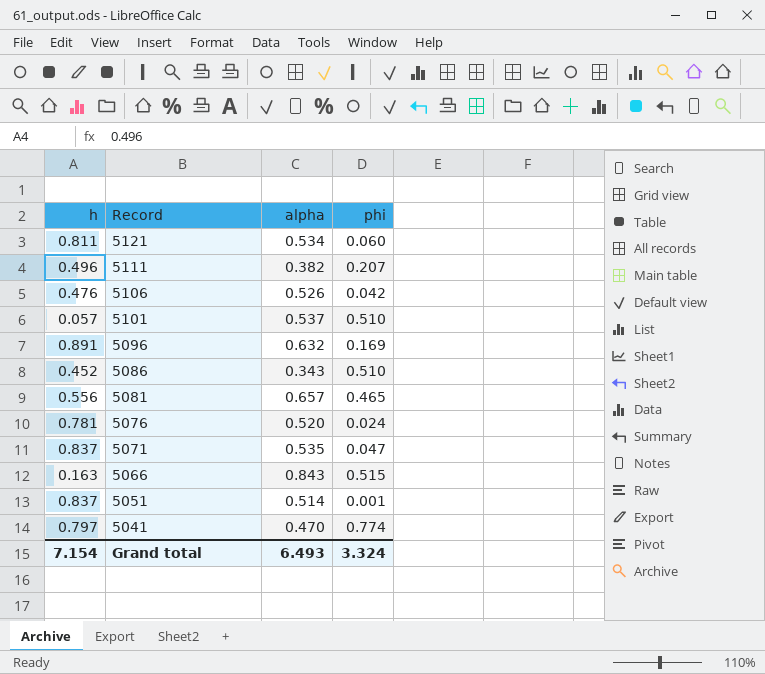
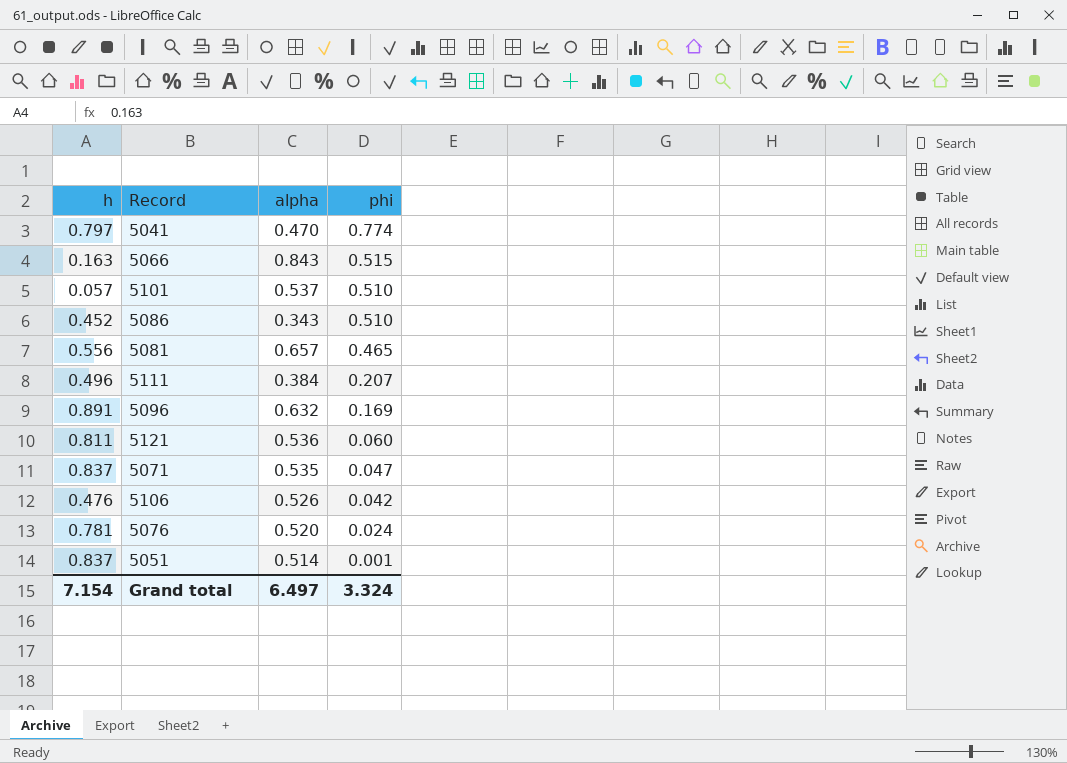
row order: Record descending -> phi descending
5111 | alpha: 0.382 -> 0.384
5121 | alpha: 0.534 -> 0.536
Grand total | alpha: 6.493 -> 6.497

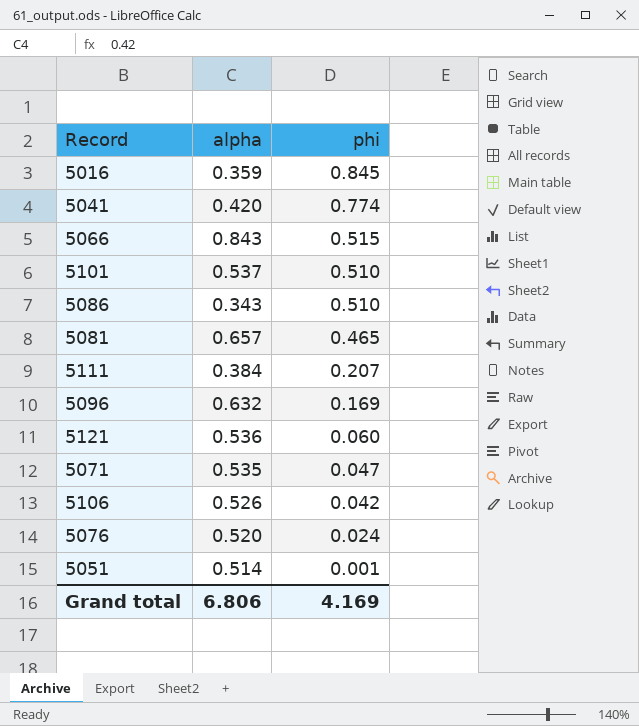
column h | position: 1 -> none
row 5016: none -> 0.359 | 0.845
5041 | alpha: 0.470 -> 0.420
Grand total | alpha: 6.497 -> 6.806
Grand total | phi: 3.324 -> 4.169

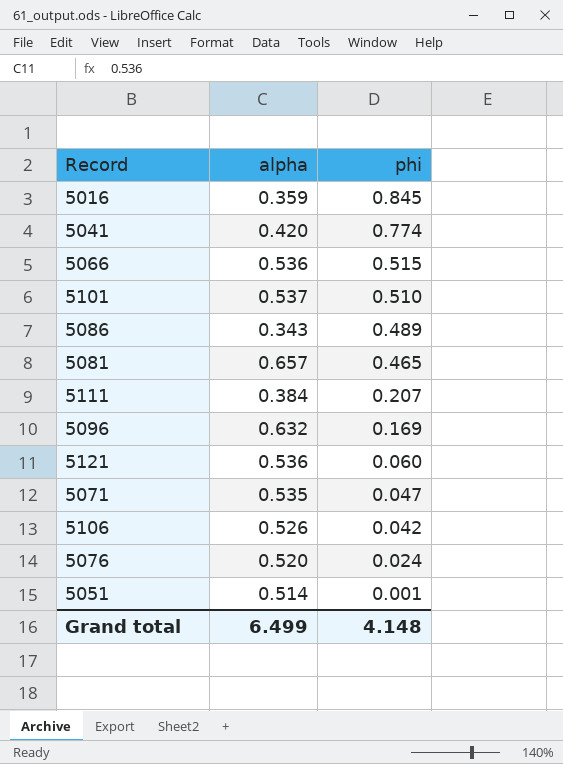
5066 | alpha: 0.843 -> 0.536
5086 | phi: 0.510 -> 0.489
Grand total | alpha: 6.806 -> 6.499
Grand total | phi: 4.169 -> 4.148

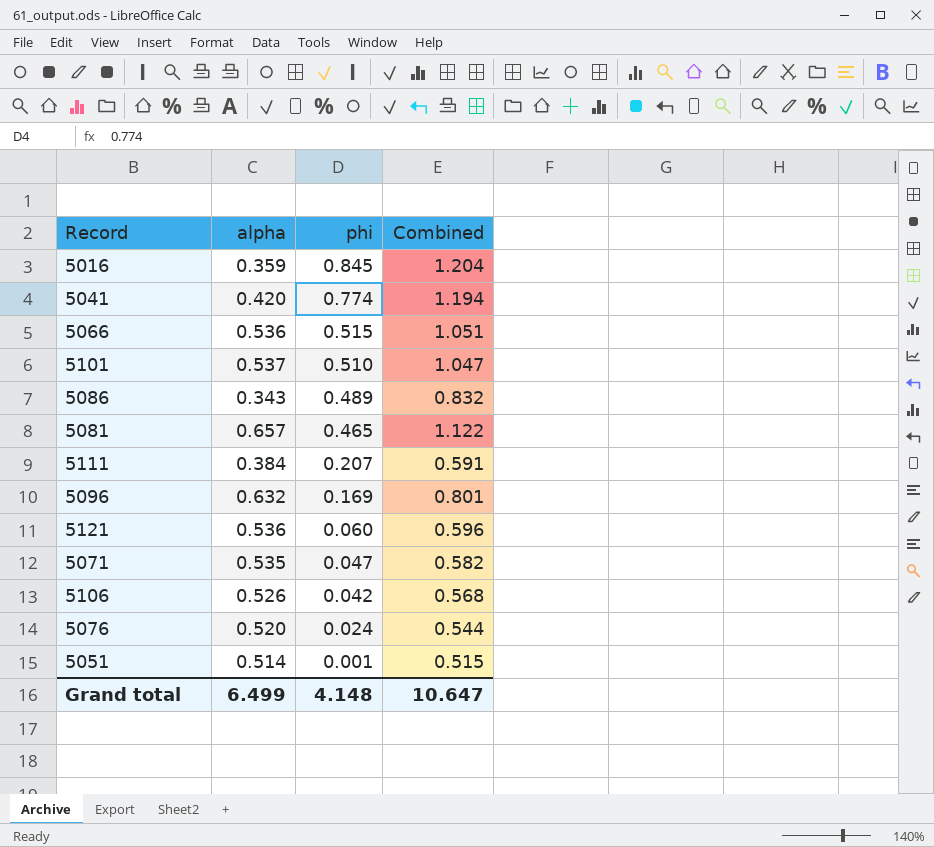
column Combined | formula: none -> [alpha] + [phi]

